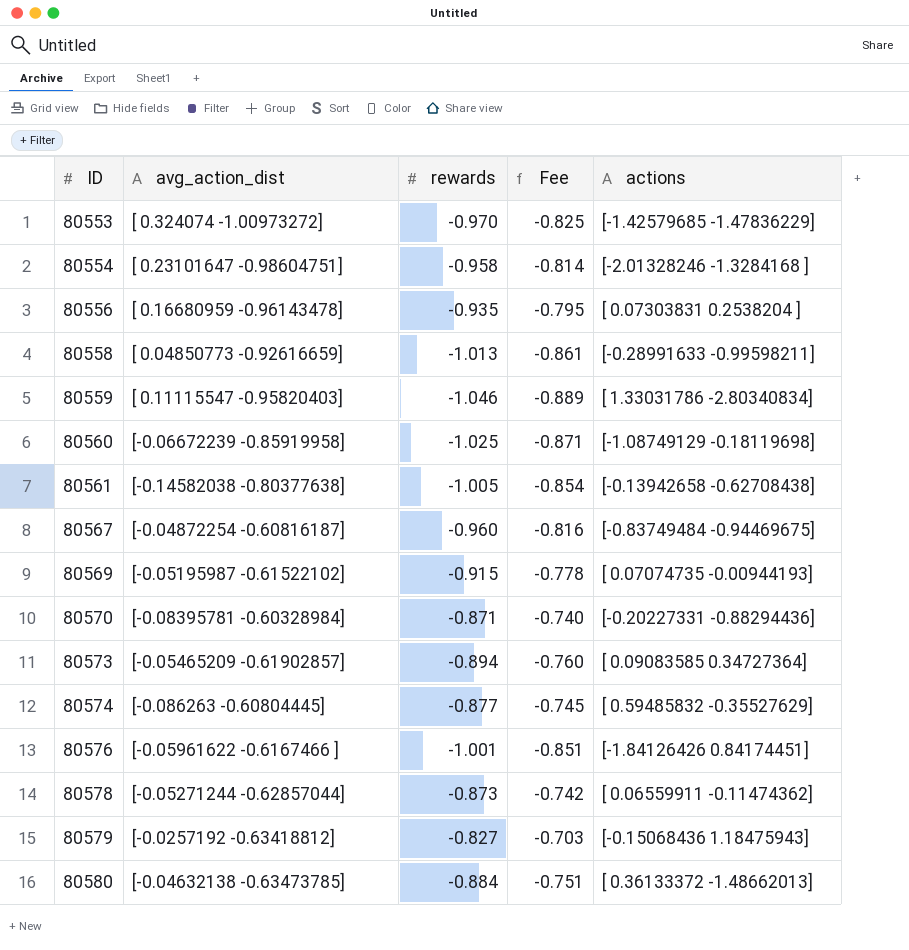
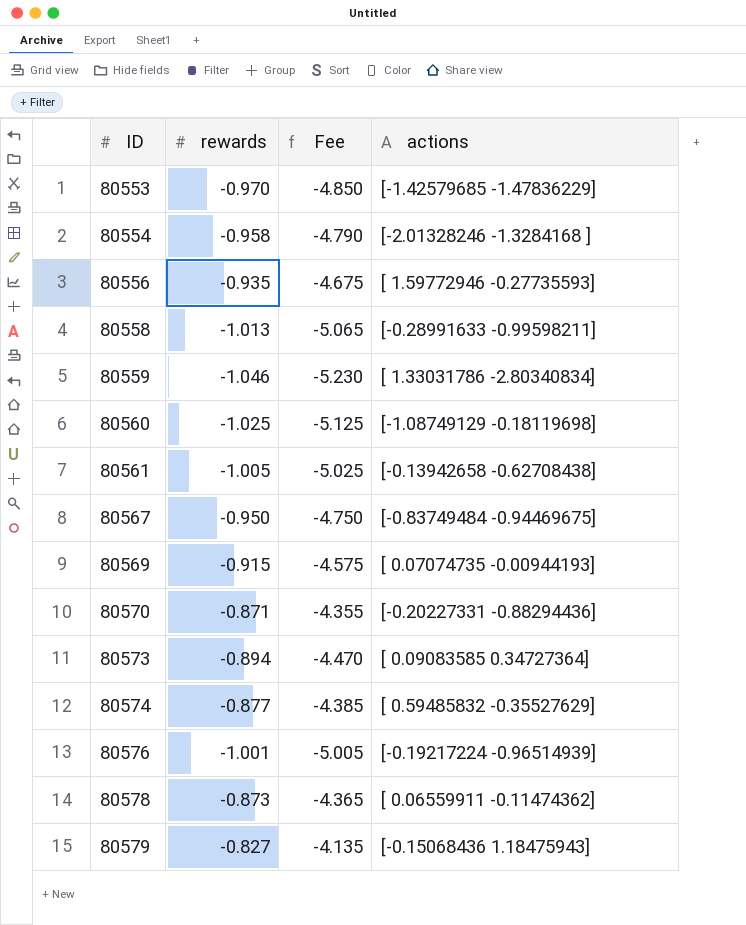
column avg_action_dist | position: 2 -> none
column Fee | formula: [rewards] * 0.85 -> [rewards] * 5
row 80580: [-0.04632138 -0.63473785] | -0.884 | -0.751 | [ 0.36133372 -1.48662013] -> none
80556 | actions: [ 0.07303831 0.2538204 ] -> [ 1.59772946 -0.27735593]
80567 | rewards: -0.960 -> -0.950
80576 | actions: [-1.84126426 0.84174451] -> [-0.19217224 -0.96514939]

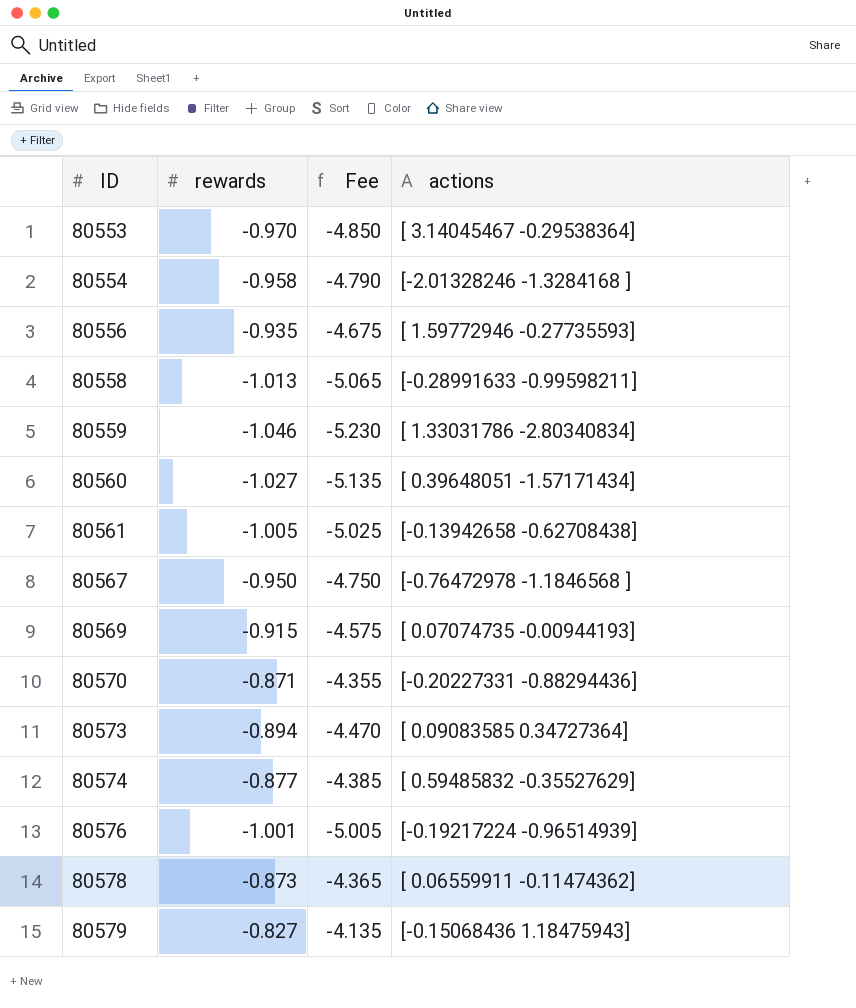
80553 | actions: [-1.42579685 -1.47836229] -> [ 3.14045467 -0.29538364]
80560 | rewards: -1.025 -> -1.027
80560 | Fee: -5.125 -> -5.135
80560 | actions: [-1.08749129 -0.18119698] -> [ 0.39648051 -1.57171434]
80567 | actions: [-0.83749484 -0.94469675] -> [-0.76472978 -1.1846568 ]

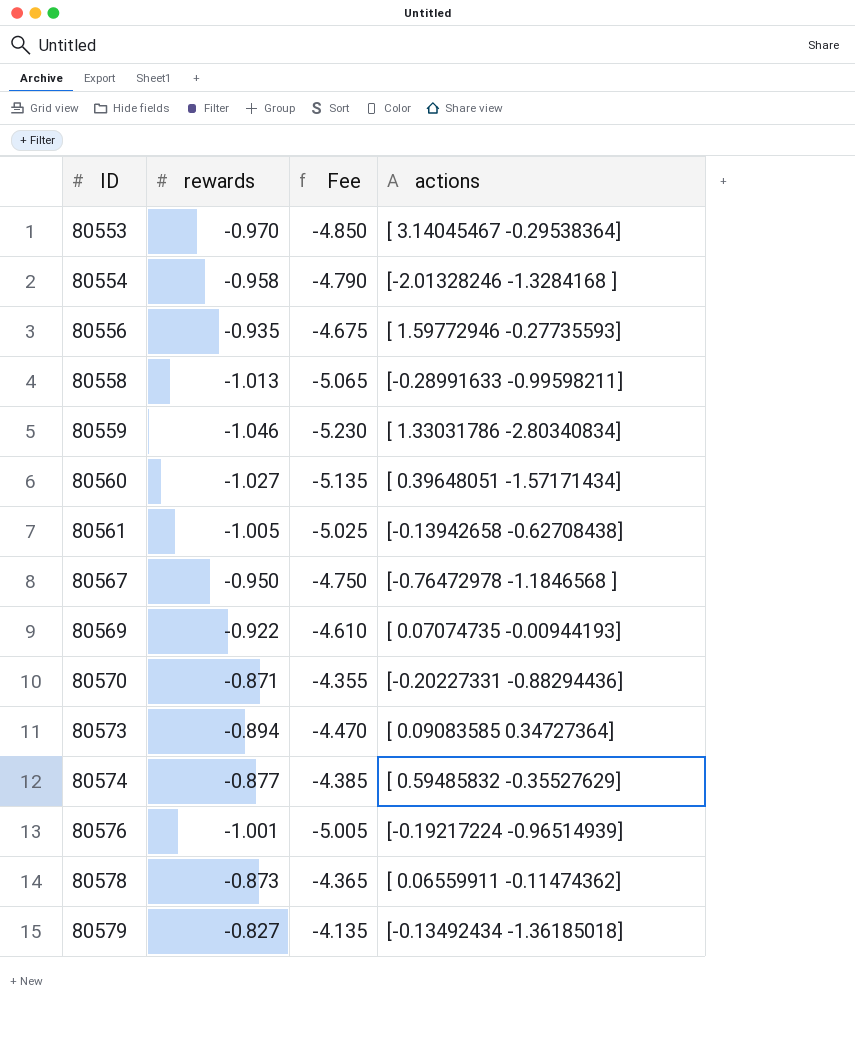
80569 | rewards: -0.915 -> -0.922
80569 | Fee: -4.575 -> -4.610
80579 | actions: [-0.15068436 1.18475943] -> [-0.13492434 -1.36185018]

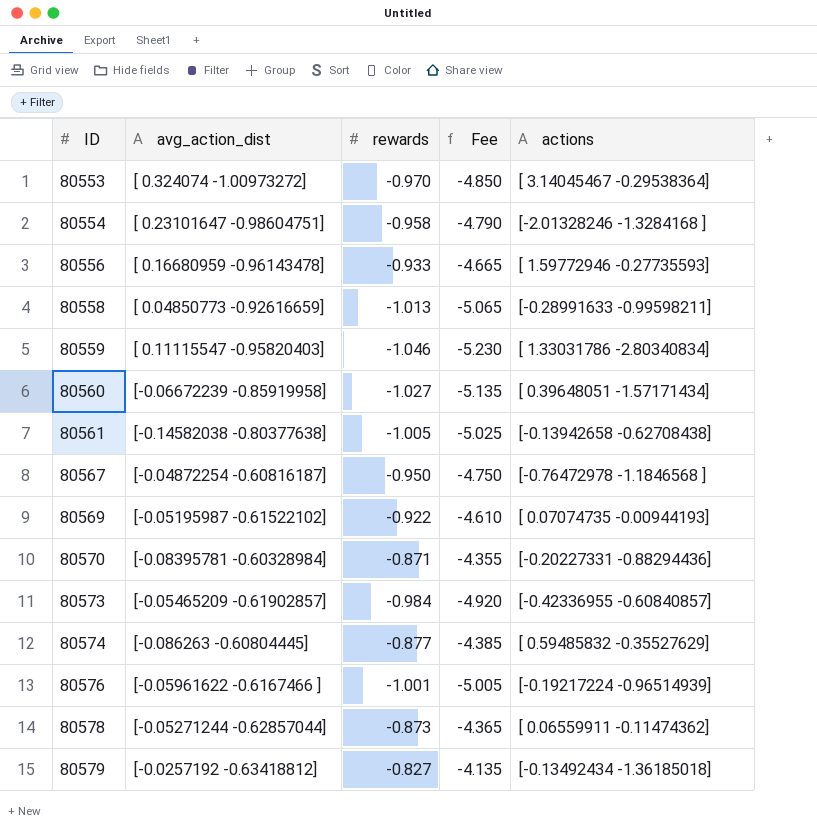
column avg_action_dist | position: none -> 2
80556 | rewards: -0.935 -> -0.933
80556 | Fee: -4.675 -> -4.665
80573 | rewards: -0.894 -> -0.984
80573 | Fee: -4.470 -> -4.920
80573 | actions: [ 0.09083585 0.34727364] -> [-0.42336955 -0.60840857]

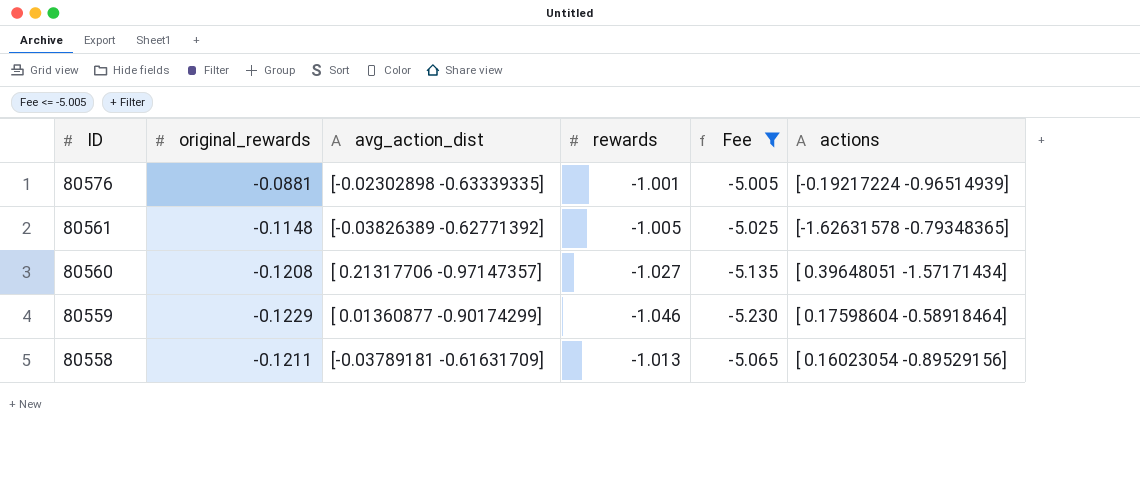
filter: none -> Fee <= -5.005
row order: ID ascending -> ID descending
column original_rewards | position: none -> 2
80576 | avg_action_dist: [-0.05961622 -0.6167466 ] -> [-0.02302898 -0.63339335]
80561 | avg_action_dist: [-0.14582038 -0.80377638] -> [-0.03826389 -0.62771392]
80561 | actions: [-0.13942658 -0.62708438] -> [-1.62631578 -0.79348365]
80560 | avg_action_dist: [-0.06672239 -0.85919958] -> [ 0.21317706 -0.97147357]
80559 | avg_action_dist: [ 0.11115547 -0.95820403] -> [ 0.01360877 -0.90174299]
80559 | actions: [ 1.33031786 -2.80340834] -> [ 0.17598604 -0.58918464]
80558 | avg_action_dist: [ 0.04850773 -0.92616659] -> [-0.03789181 -0.61631709]
80558 | actions: [-0.28991633 -0.99598211] -> [ 0.16023054 -0.89529156]

